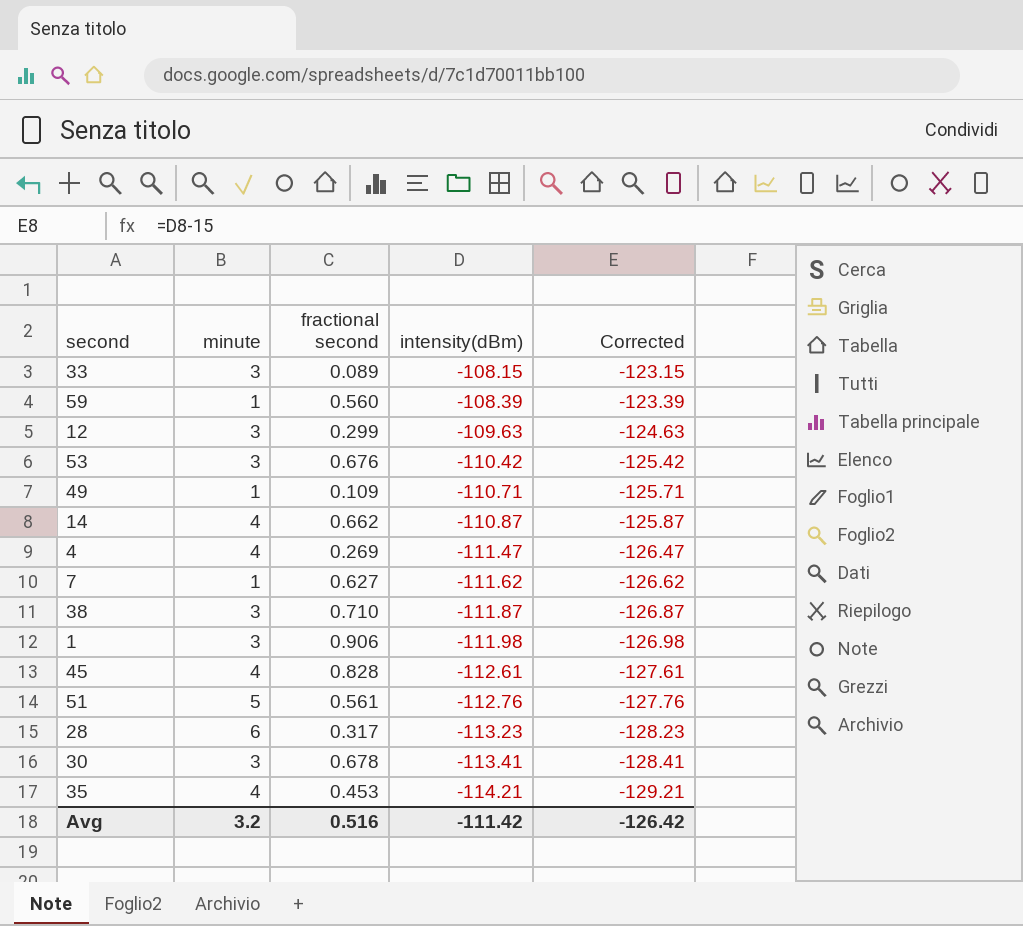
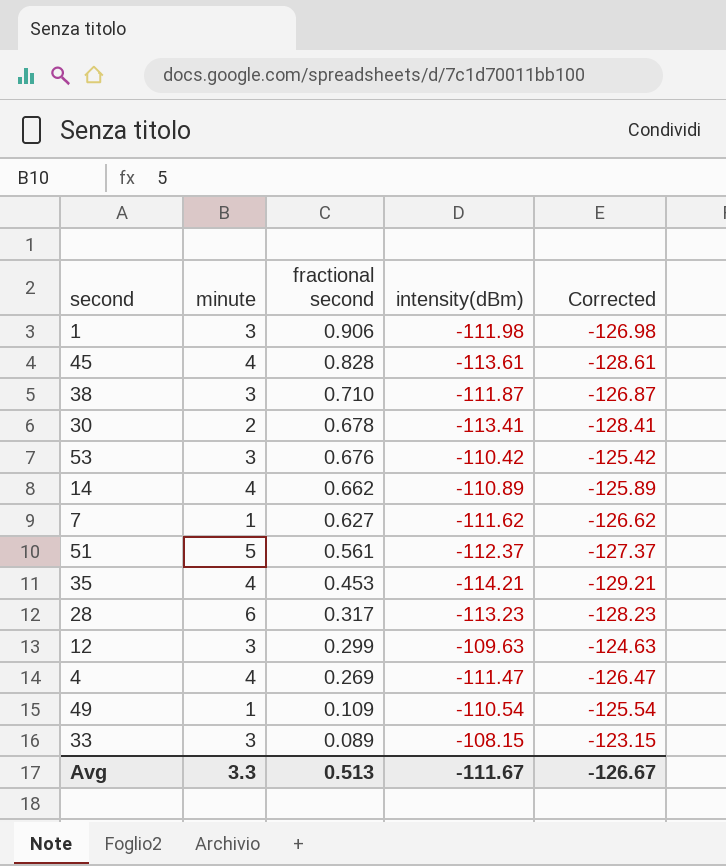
row order: intensity(dBm) descending -> fractional second descending
row 59: 1 | 0.560 | -108.39 | -123.39 -> none
45 | intensity(dBm): -112.61 -> -113.61
45 | Corrected: -127.61 -> -128.61
30 | minute: 3 -> 2
14 | intensity(dBm): -110.87 -> -110.89
14 | Corrected: -125.87 -> -125.89
51 | intensity(dBm): -112.76 -> -112.37
51 | Corrected: -127.76 -> -127.37
49 | intensity(dBm): -110.71 -> -110.54
49 | Corrected: -125.71 -> -125.54
Avg | minute: 3.2 -> 3.3
Avg | fractional second: 0.516 -> 0.513
Avg | intensity(dBm): -111.42 -> -111.67
Avg | Corrected: -126.42 -> -126.67

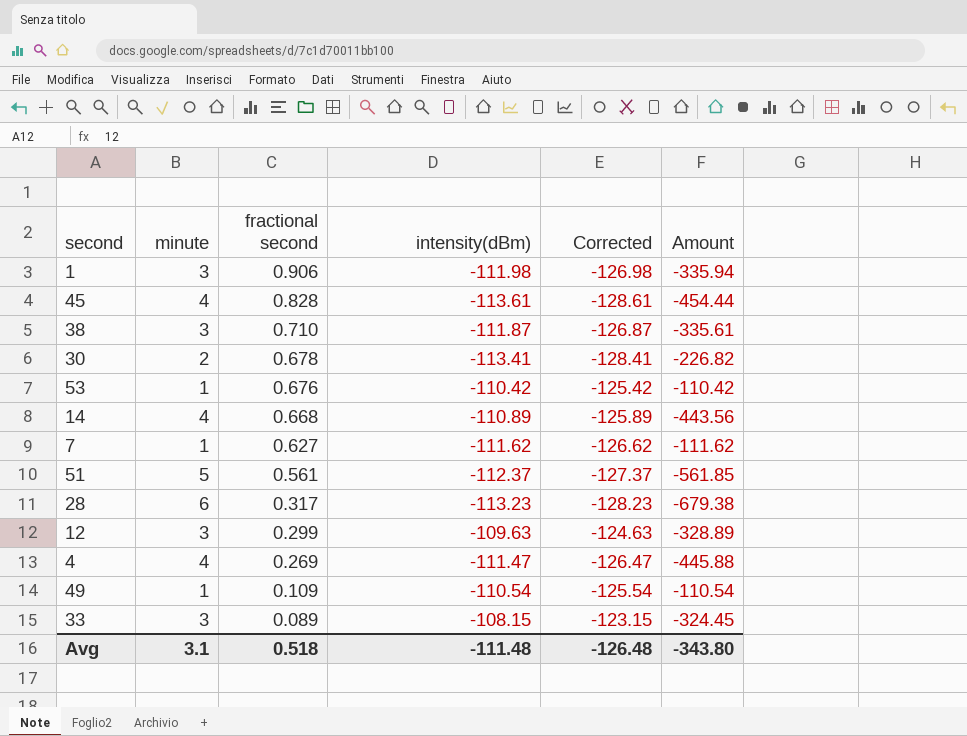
column Amount | formula: none -> [minute] * [intensity(dBm)]
row 35: 4 | 0.453 | -114.21 | -129.21 -> none
53 | minute: 3 -> 1
14 | fractional second: 0.662 -> 0.668
Avg | minute: 3.3 -> 3.1
Avg | fractional second: 0.513 -> 0.518
Avg | intensity(dBm): -111.67 -> -111.48
Avg | Corrected: -126.67 -> -126.48

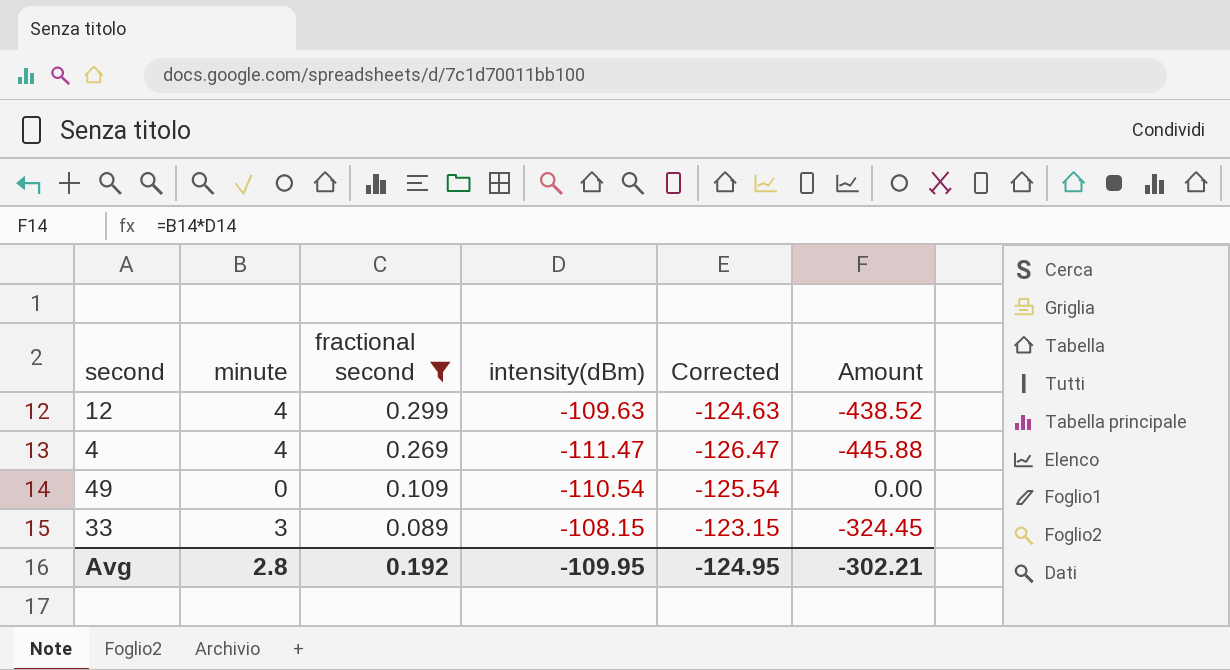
filter: none -> fractional second <= 0.299
12 | minute: 3 -> 4
12 | Amount: -328.89 -> -438.52
49 | minute: 1 -> 0
49 | Amount: -110.54 -> 0.00
Avg | minute: 3.1 -> 2.8
Avg | fractional second: 0.518 -> 0.192
Avg | intensity(dBm): -111.48 -> -109.95
Avg | Corrected: -126.48 -> -124.95
Avg | Amount: -343.80 -> -302.21

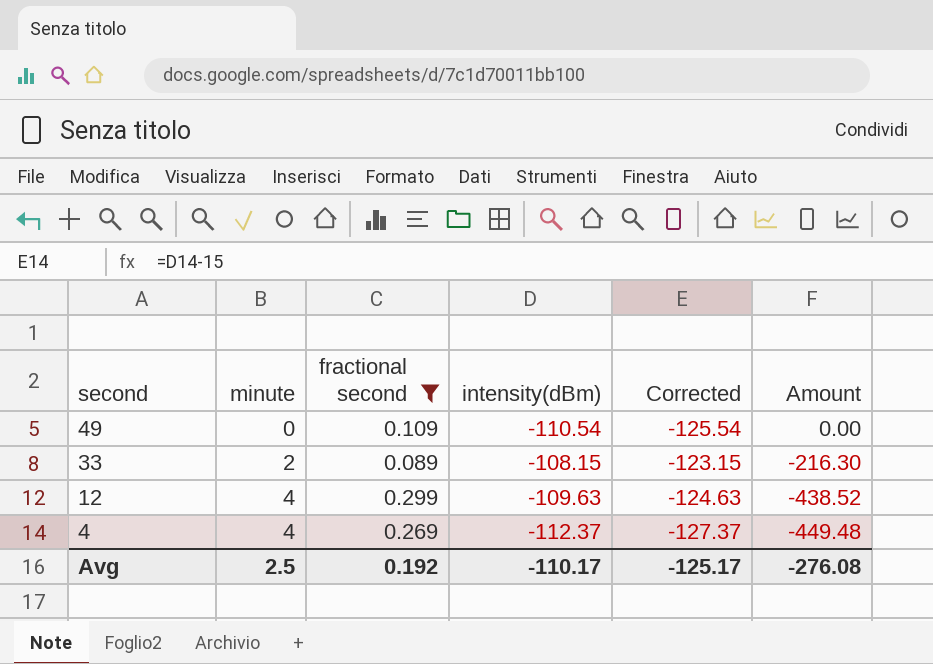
row order: fractional second descending -> second descending
33 | minute: 3 -> 2
33 | Amount: -324.45 -> -216.30
4 | intensity(dBm): -111.47 -> -112.37
4 | Corrected: -126.47 -> -127.37
4 | Amount: -445.88 -> -449.48
Avg | minute: 2.8 -> 2.5
Avg | intensity(dBm): -109.95 -> -110.17
Avg | Corrected: -124.95 -> -125.17
Avg | Amount: -302.21 -> -276.08

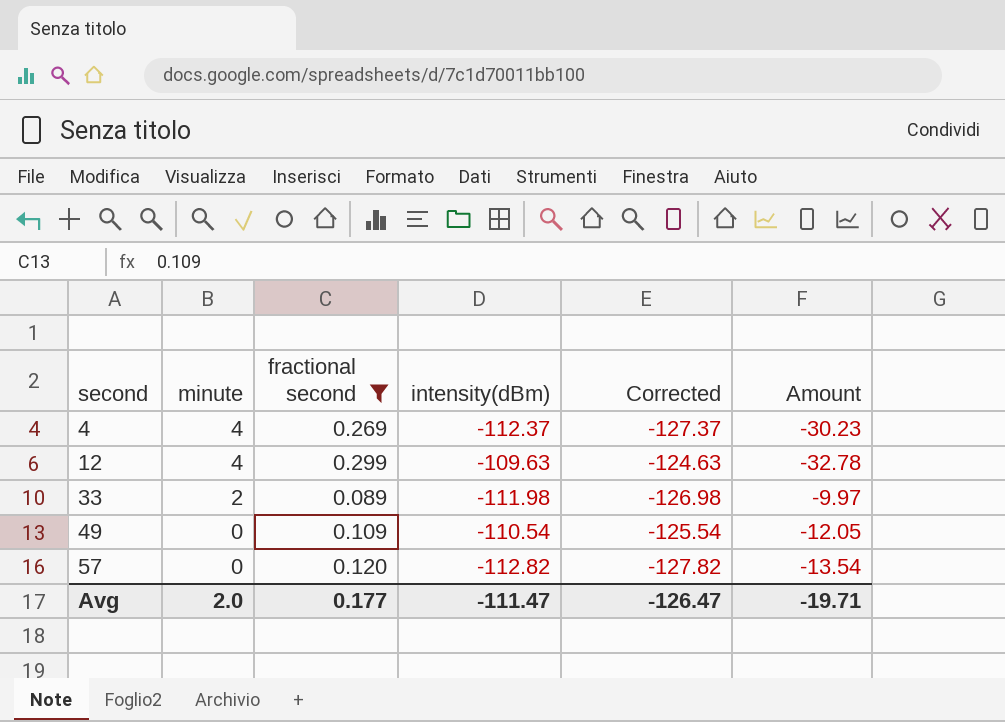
row order: second descending -> second ascending
column Amount | formula: [minute] * [intensity(dBm)] -> [fractional second] * [intensity(dBm)]
33 | intensity(dBm): -108.15 -> -111.98
33 | Corrected: -123.15 -> -126.98
row 57: none -> 0 | 0.120 | -112.82 | -127.82 | -13.54
Avg | minute: 2.5 -> 2.0
Avg | fractional second: 0.192 -> 0.177
Avg | intensity(dBm): -110.17 -> -111.47
Avg | Corrected: -125.17 -> -126.47
Avg | Amount: -276.08 -> -19.71

